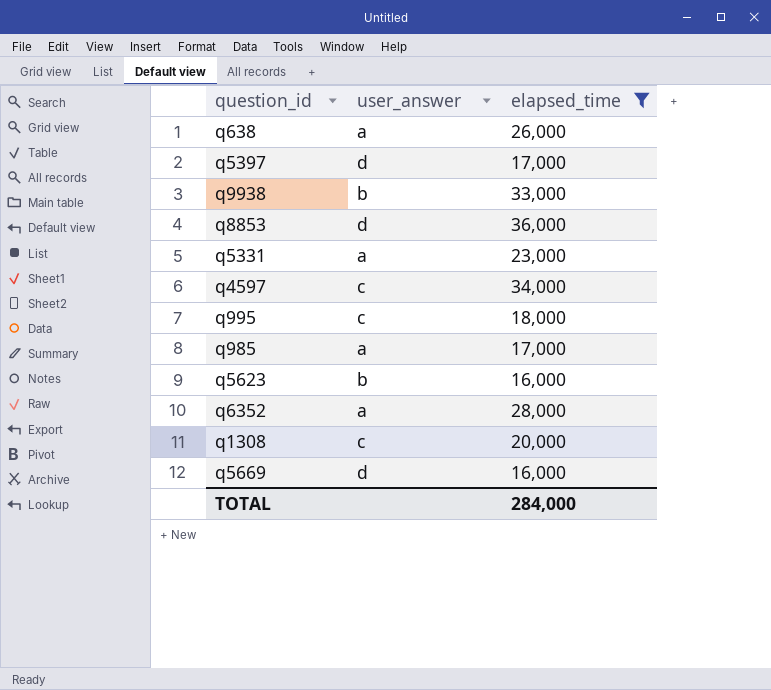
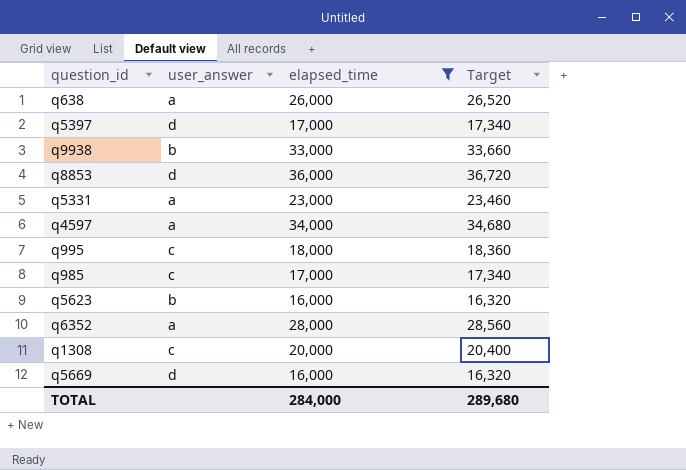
column Target | formula: none -> [elapsed_time] * 1.02
q4597 | user_answer: c -> a
q985 | user_answer: a -> c

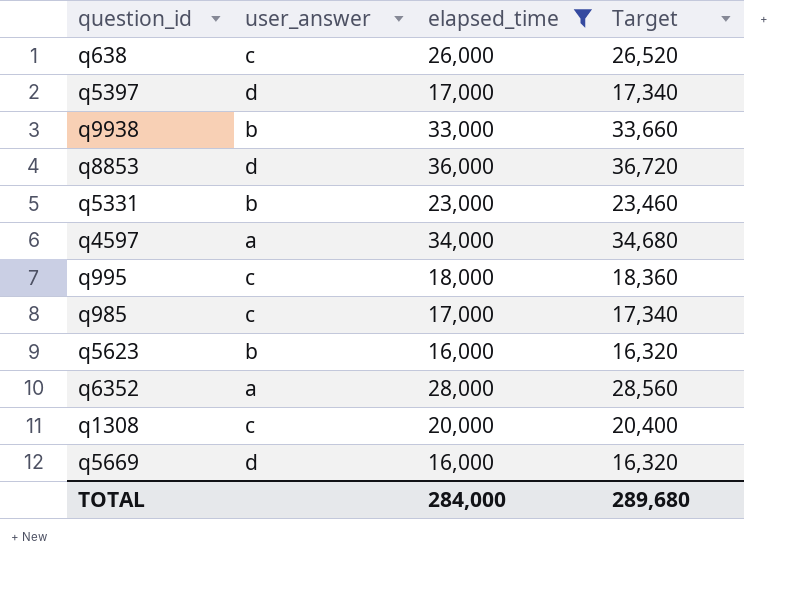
q638 | user_answer: a -> c
q5331 | user_answer: a -> b

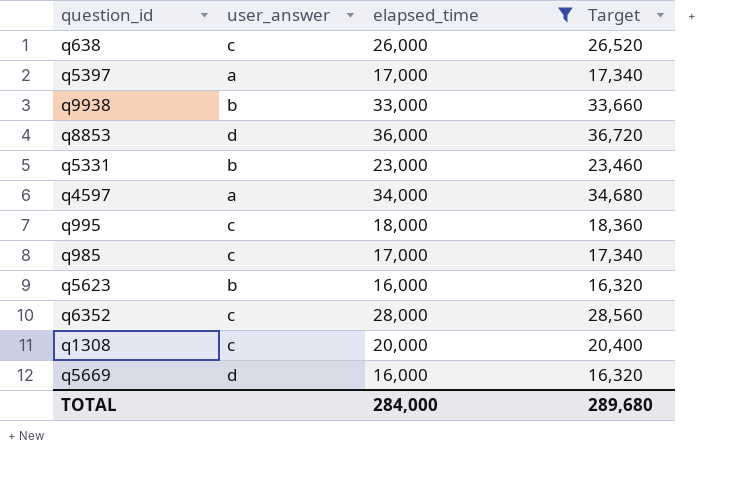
q5397 | user_answer: d -> a
q6352 | user_answer: a -> c

